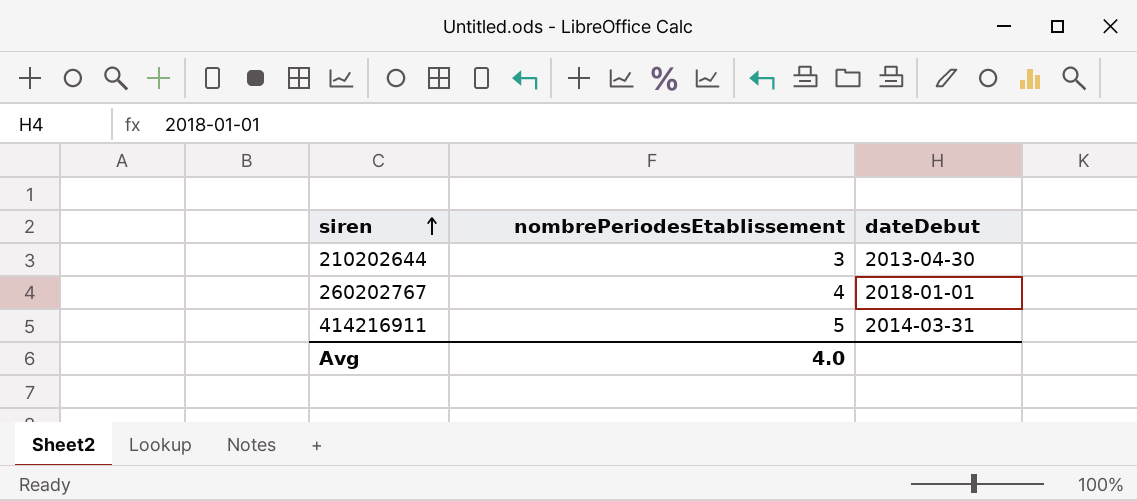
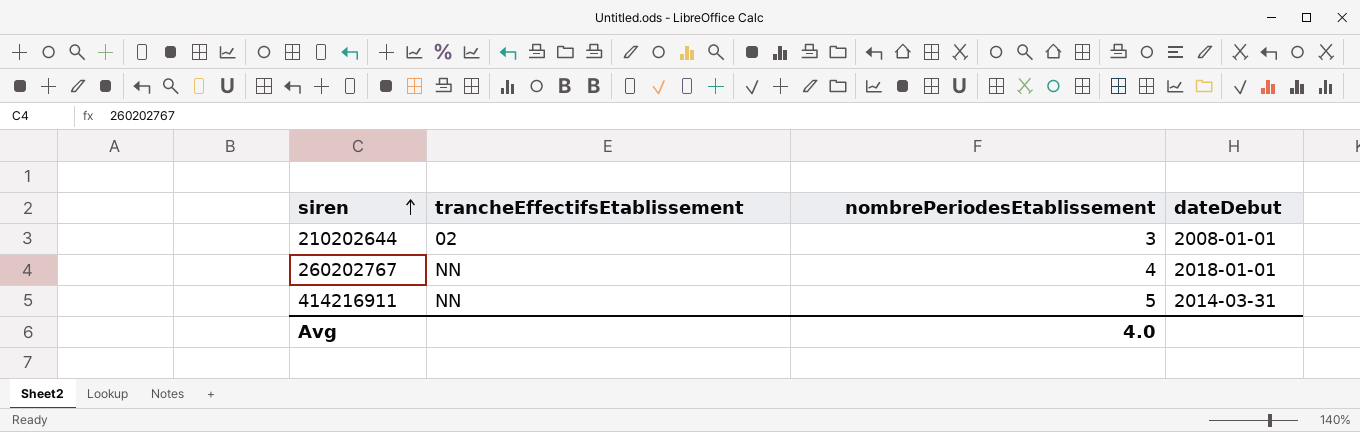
column trancheEffectifsEtablissement | position: none -> 2
210202644 | dateDebut: 2013-04-30 -> 2008-01-01

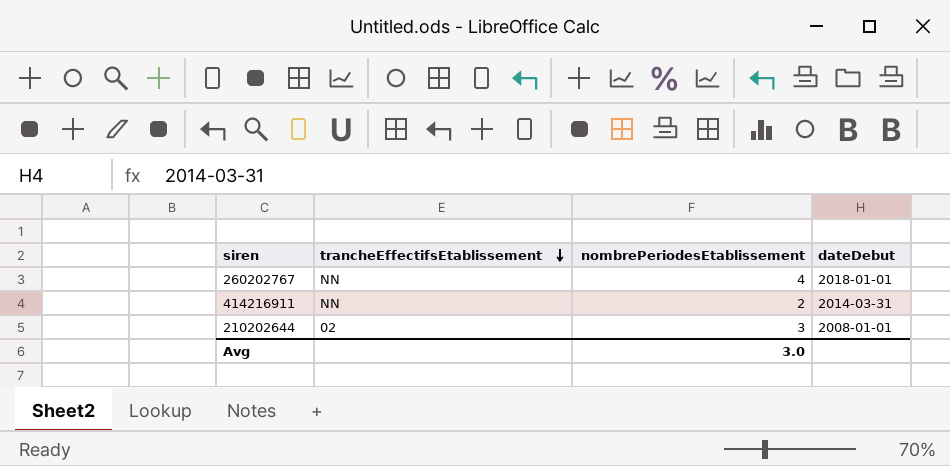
row order: siren ascending -> trancheEffectifsEtablissement descending
414216911 | nombrePeriodesEtablissement: 5 -> 2
Avg | nombrePeriodesEtablissement: 4.0 -> 3.0

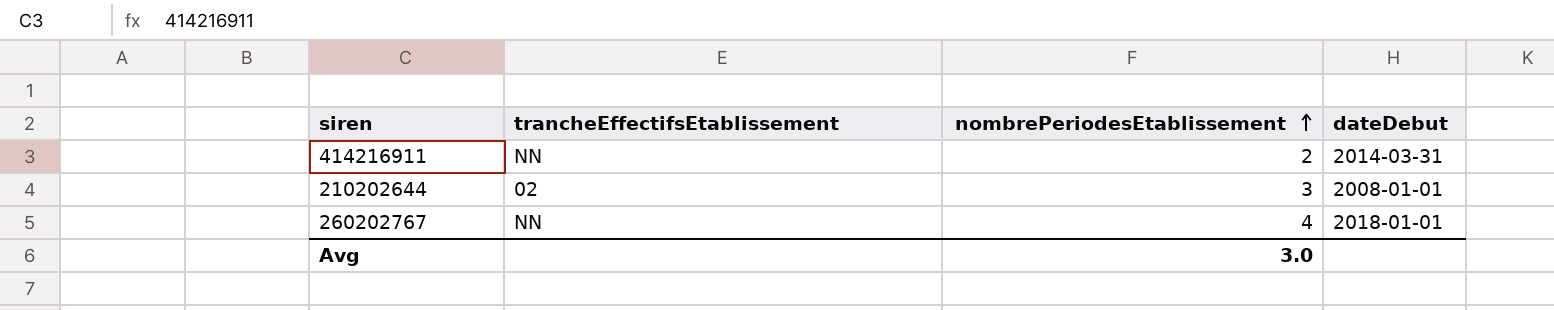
row order: trancheEffectifsEtablissement descending -> nombrePeriodesEtablissement ascending

